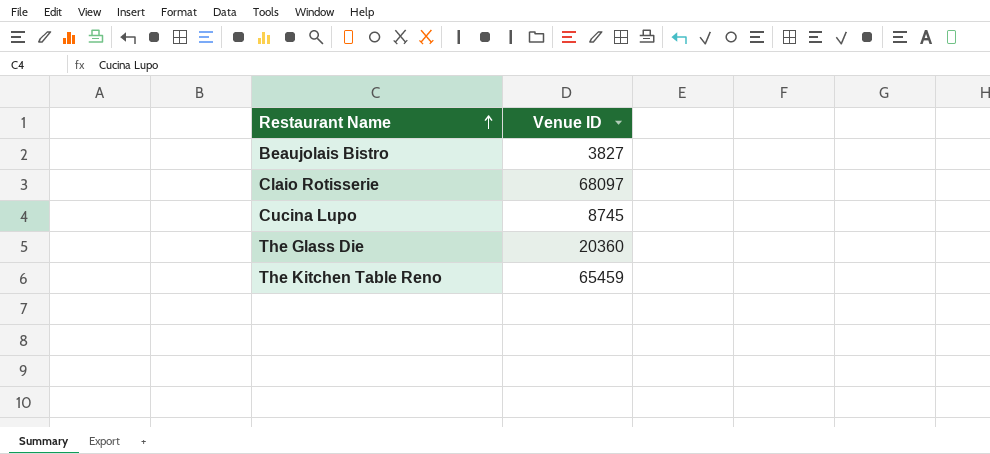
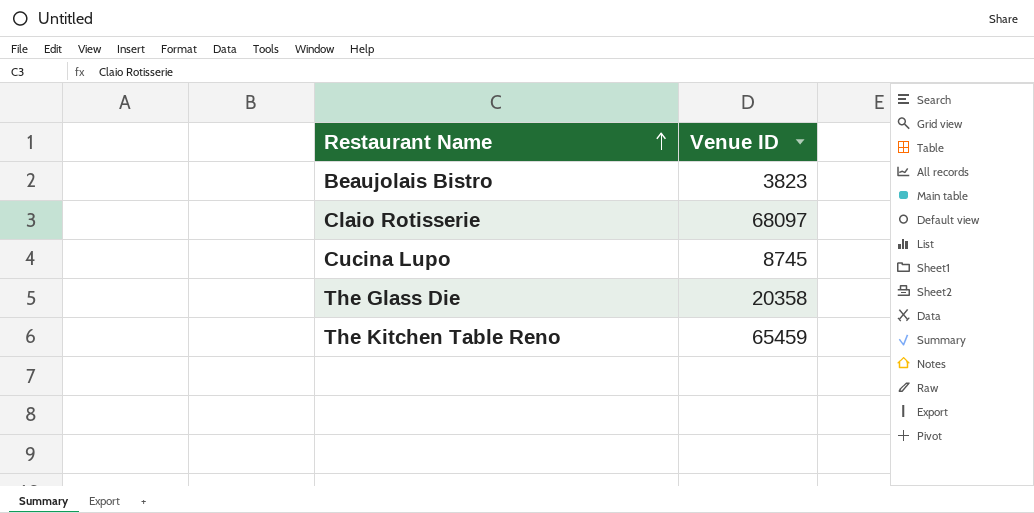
Beaujolais Bistro | Venue ID: 3827 -> 3823
The Glass Die | Venue ID: 20360 -> 20358

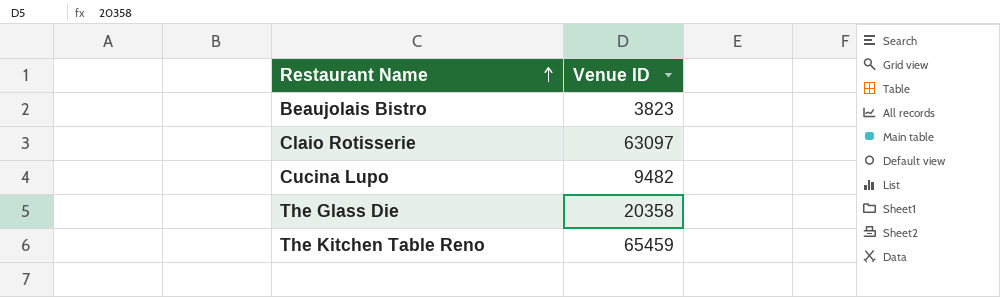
Claio Rotisserie | Venue ID: 68097 -> 63097
Cucina Lupo | Venue ID: 8745 -> 9482

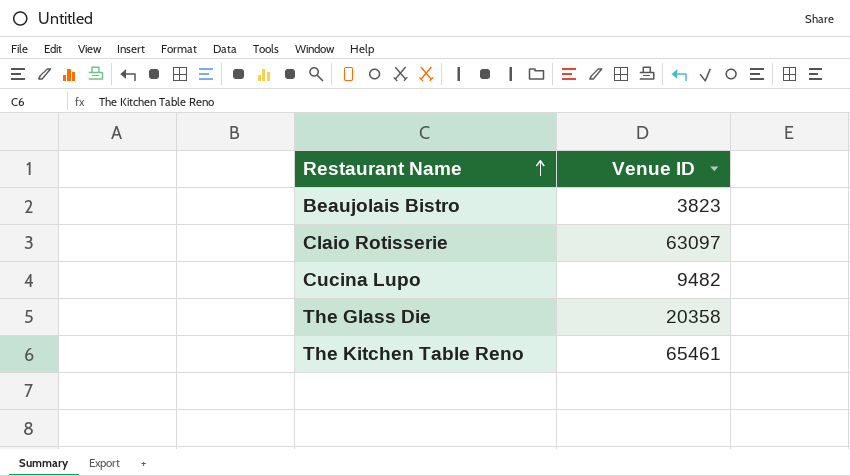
The Kitchen Table Reno | Venue ID: 65459 -> 65461

